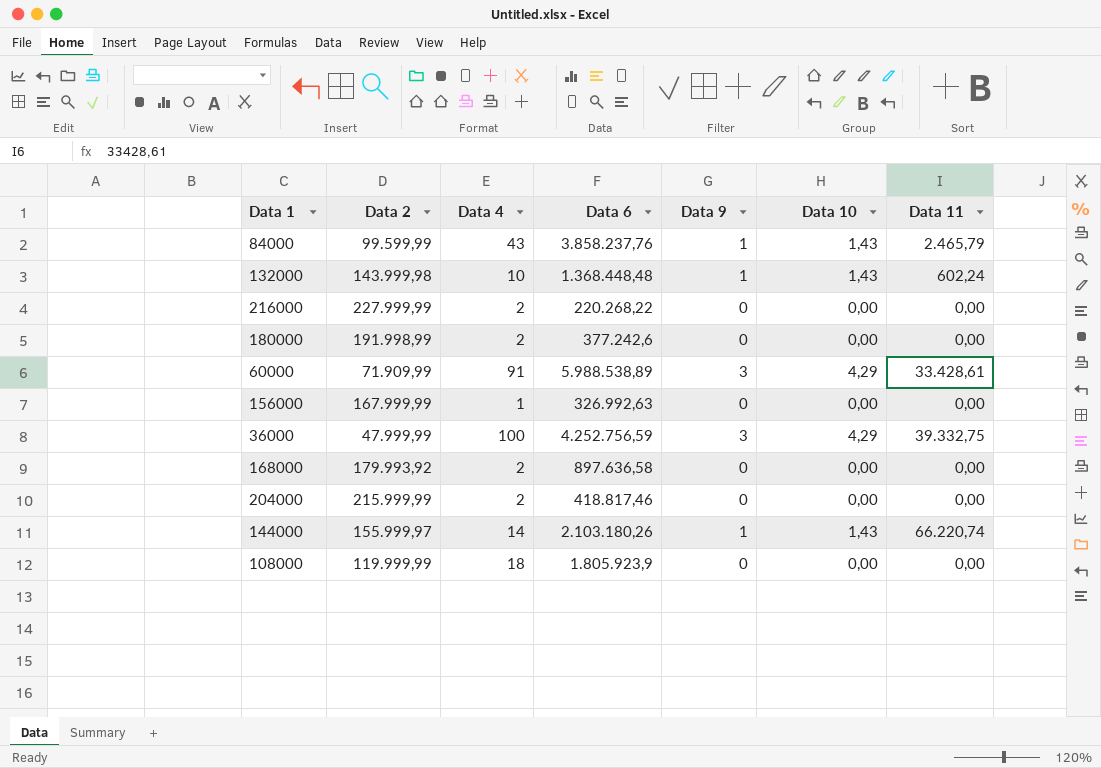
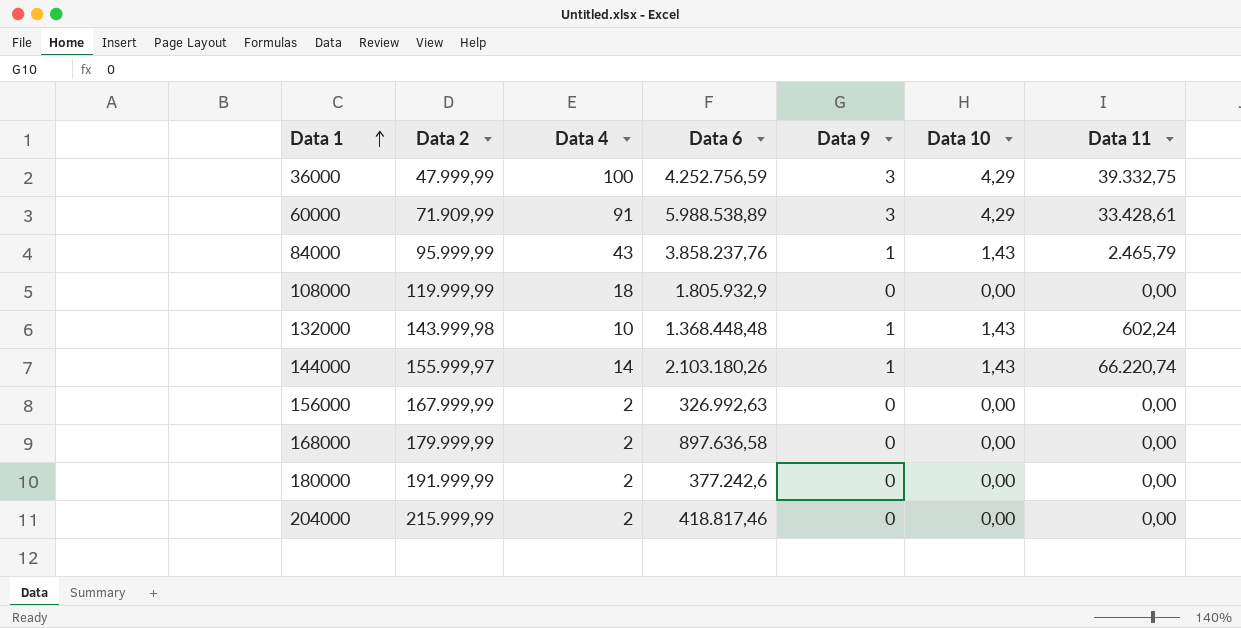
row order: none -> Data 1 ascending
row 216000: 227.999,99 | 2 | 220.268,22 | 0 | 0,00 | 0,00 -> none
84000 | Data 2: 99.599,99 -> 95.999,99
108000 | Data 6: 1.805.923,9 -> 1.805.932,9
156000 | Data 4: 1 -> 2
168000 | Data 2: 179.993,92 -> 179.999,99
180000 | Data 2: 191.998,99 -> 191.999,99

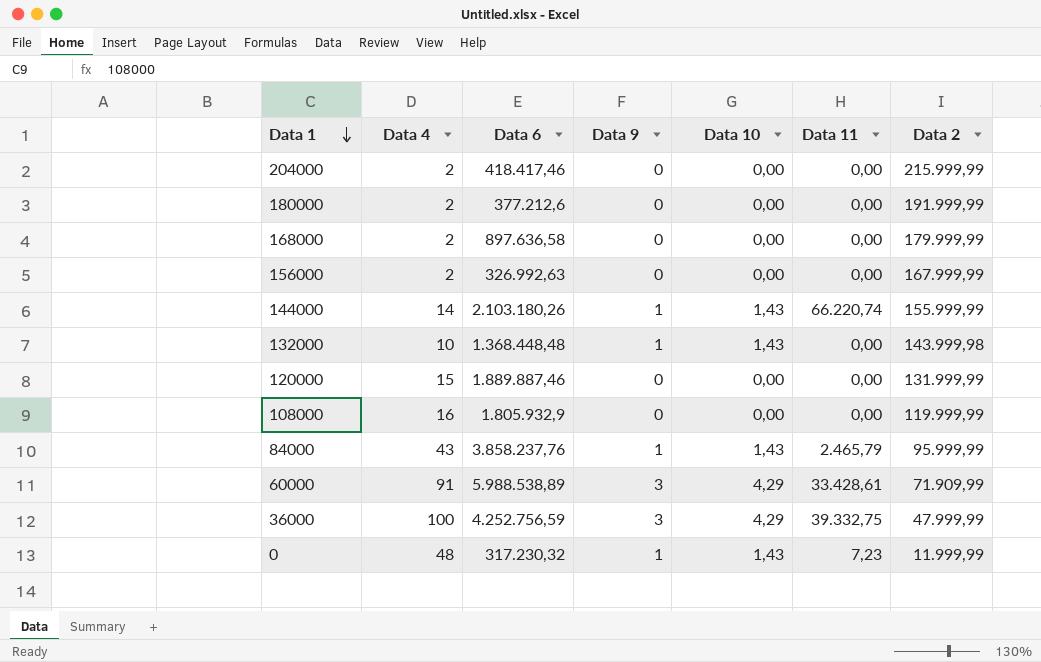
row order: Data 1 ascending -> Data 1 descending
column Data 2 | position: 2 -> 7
204000 | Data 6: 418.817,46 -> 418.417,46
180000 | Data 6: 377.242,6 -> 377.212,6
144000 | Data 2: 155.999,97 -> 155.999,99
132000 | Data 11: 602,24 -> 0,00
row 120000: none -> 15 | 1.889.887,46 | 0 | 0,00 | 0,00 | 131.999,99
108000 | Data 4: 18 -> 16
row 0: none -> 48 | 317.230,32 | 1 | 1,43 | 7,23 | 11.999,99

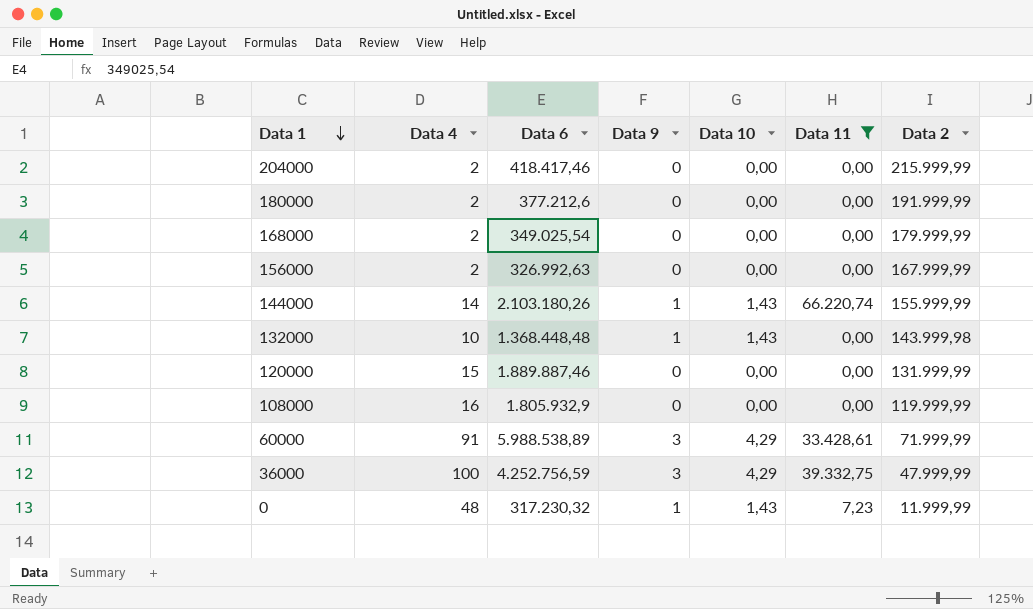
filter: none -> Data 11 != 2.465,79
168000 | Data 6: 897.636,58 -> 349.025,54
60000 | Data 2: 71.909,99 -> 71.999,99

